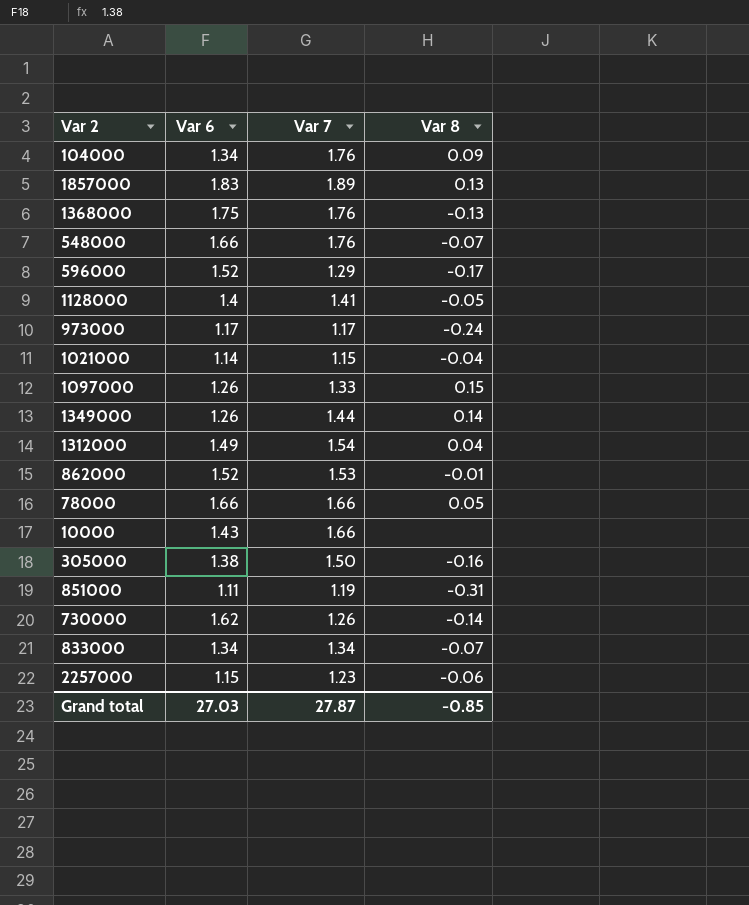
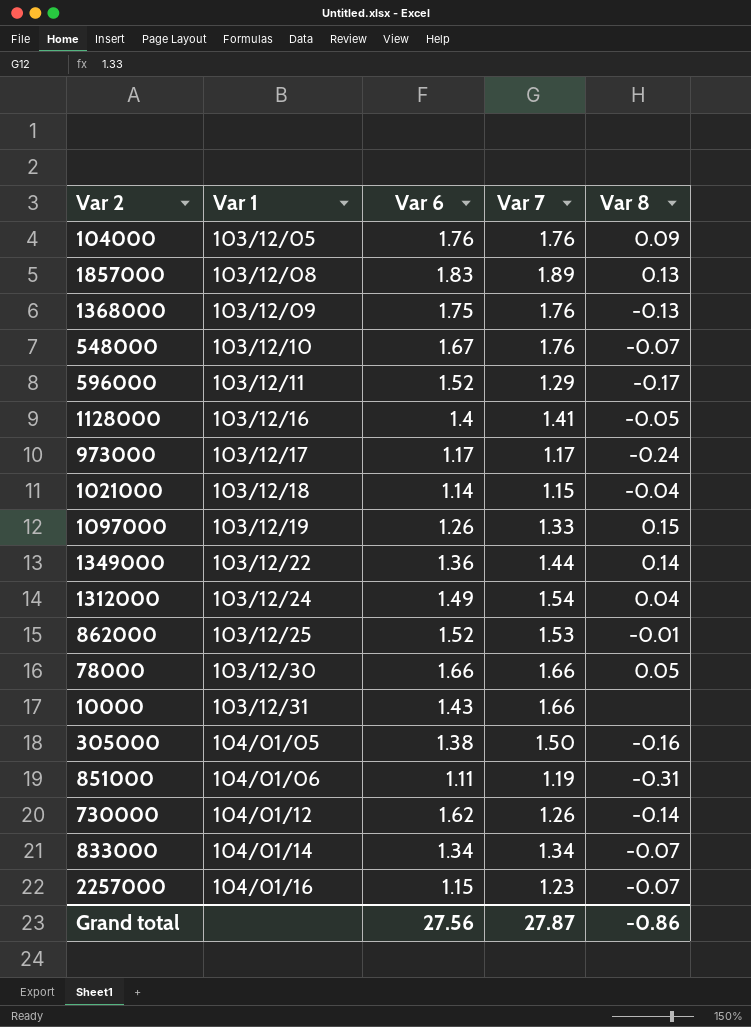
column Var 1 | position: none -> 2
104000 | Var 6: 1.34 -> 1.76
548000 | Var 6: 1.66 -> 1.67
1349000 | Var 6: 1.26 -> 1.36
2257000 | Var 8: -0.06 -> -0.07
Grand total | Var 6: 27.03 -> 27.56
Grand total | Var 8: -0.85 -> -0.86

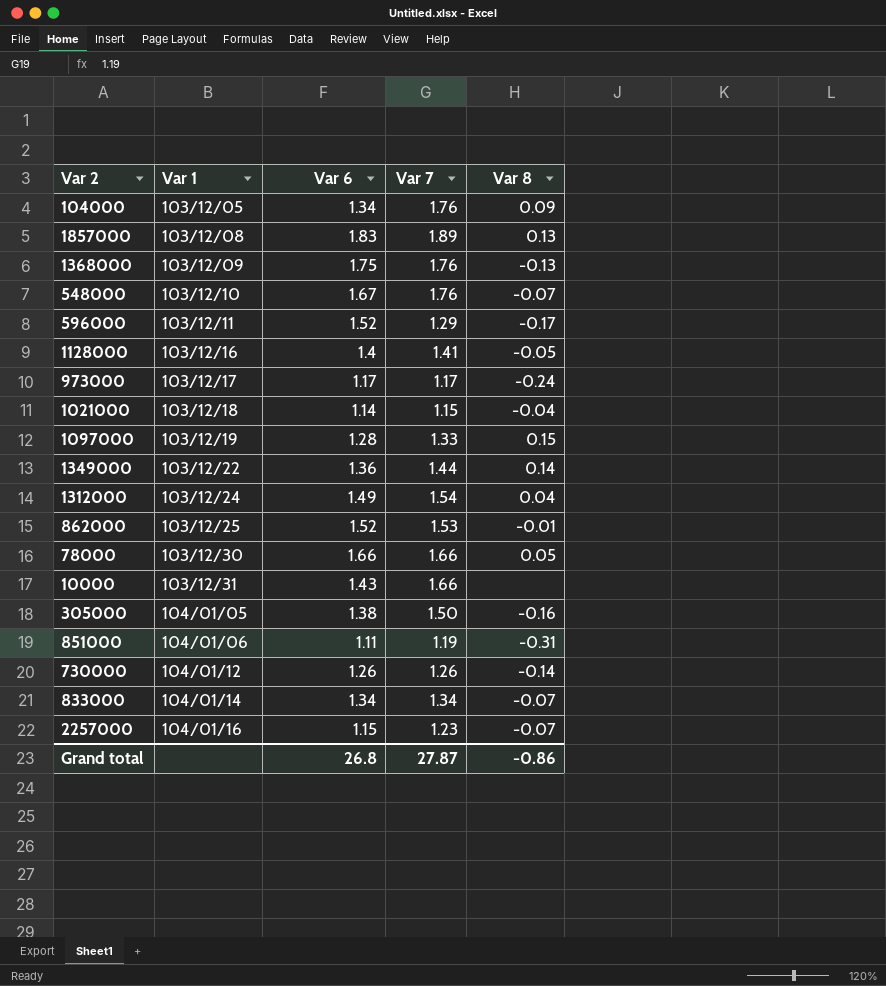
104000 | Var 6: 1.76 -> 1.34
1097000 | Var 6: 1.26 -> 1.28
730000 | Var 6: 1.62 -> 1.26
Grand total | Var 6: 27.56 -> 26.8

